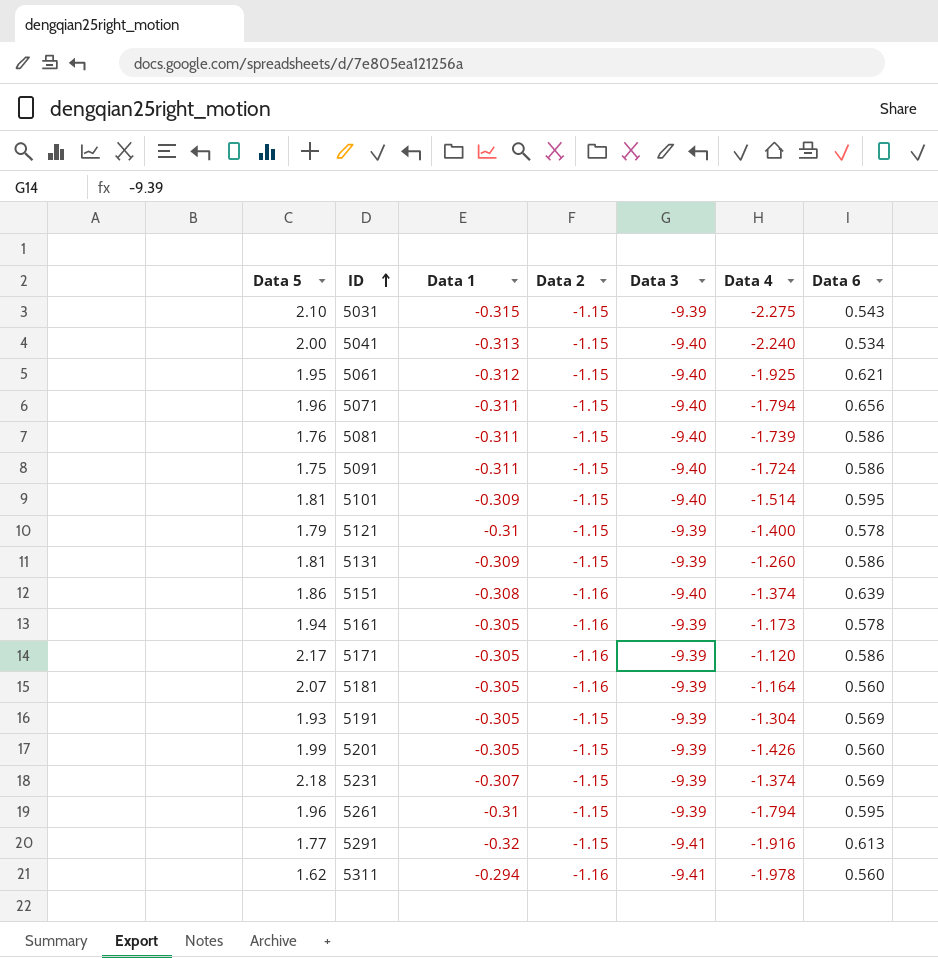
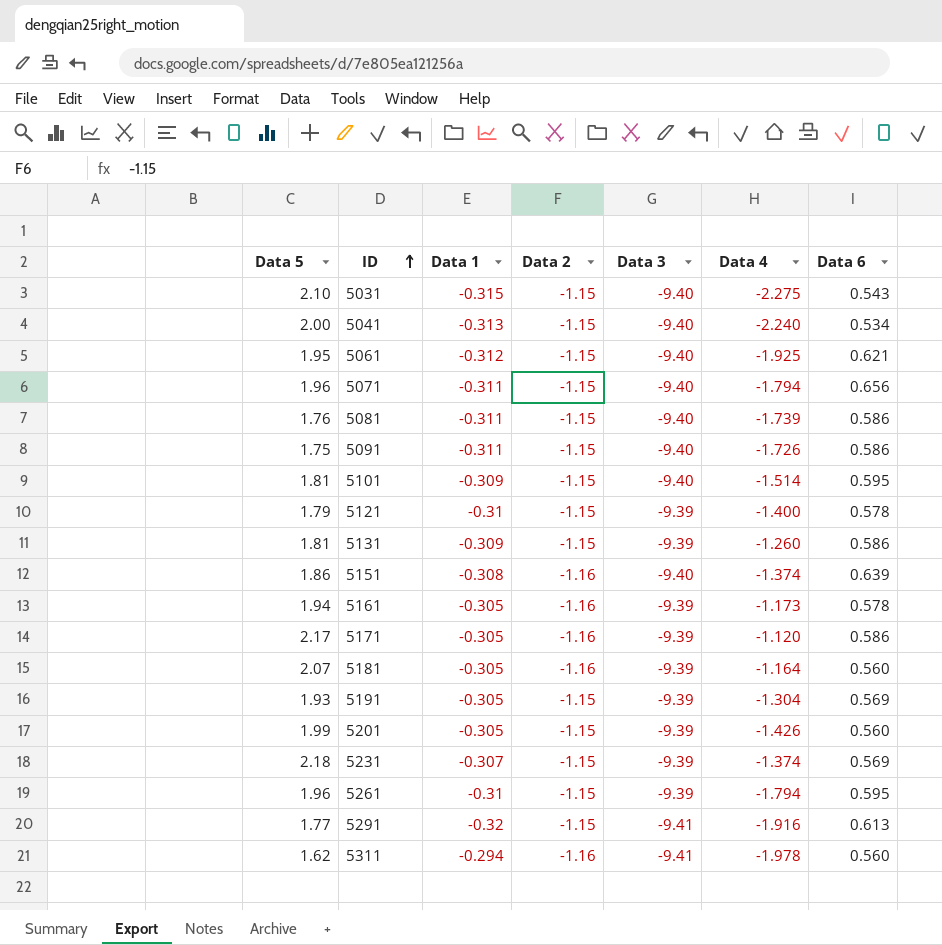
5031 | Data 3: -9.39 -> -9.40
5091 | Data 4: -1.724 -> -1.726

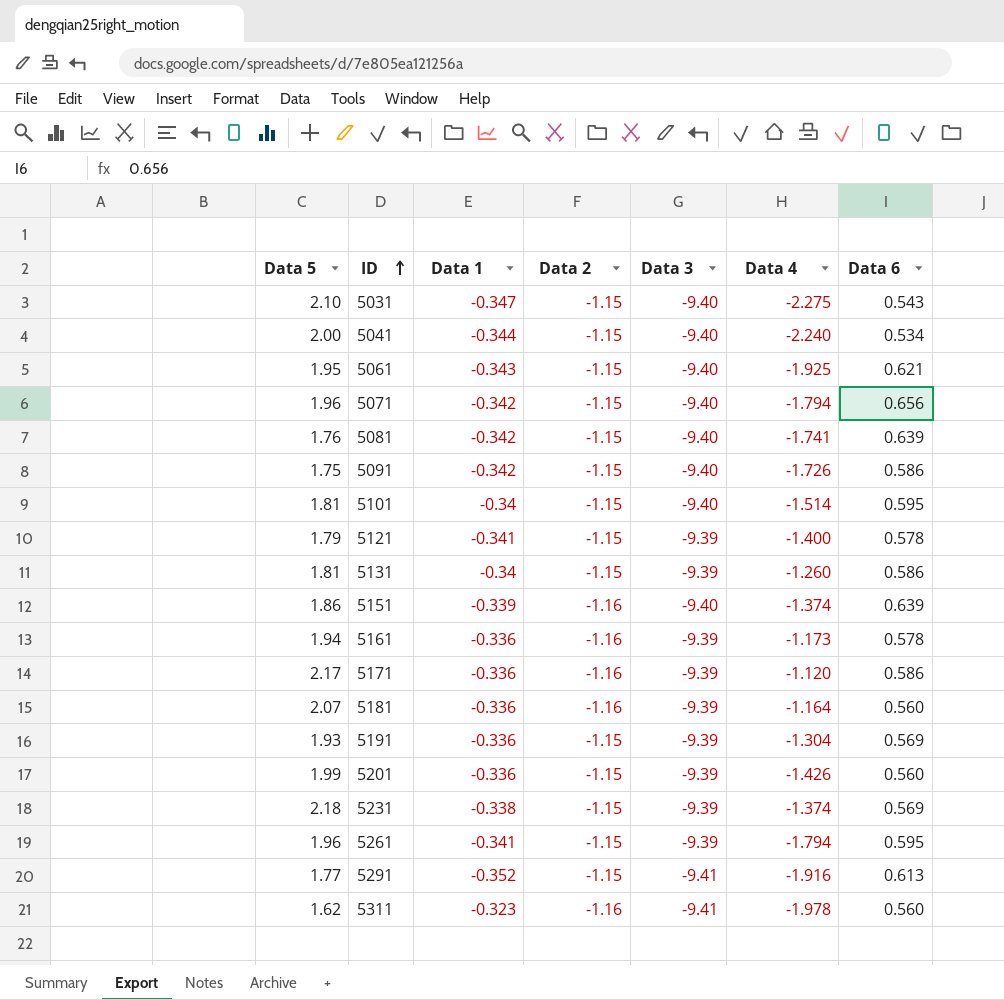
5031 | Data 1: -0.315 -> -0.347
5041 | Data 1: -0.313 -> -0.344
5061 | Data 1: -0.312 -> -0.343
5071 | Data 1: -0.311 -> -0.342
5081 | Data 1: -0.311 -> -0.342
5081 | Data 4: -1.739 -> -1.741
5081 | Data 6: 0.586 -> 0.639
5091 | Data 1: -0.311 -> -0.342
5101 | Data 1: -0.309 -> -0.34
5121 | Data 1: -0.31 -> -0.341
5131 | Data 1: -0.309 -> -0.34
5151 | Data 1: -0.308 -> -0.339
5161 | Data 1: -0.305 -> -0.336
5171 | Data 1: -0.305 -> -0.336
5181 | Data 1: -0.305 -> -0.336
5191 | Data 1: -0.305 -> -0.336
5201 | Data 1: -0.305 -> -0.336
5231 | Data 1: -0.307 -> -0.338
5261 | Data 1: -0.31 -> -0.341
5291 | Data 1: -0.32 -> -0.352
5311 | Data 1: -0.294 -> -0.323

